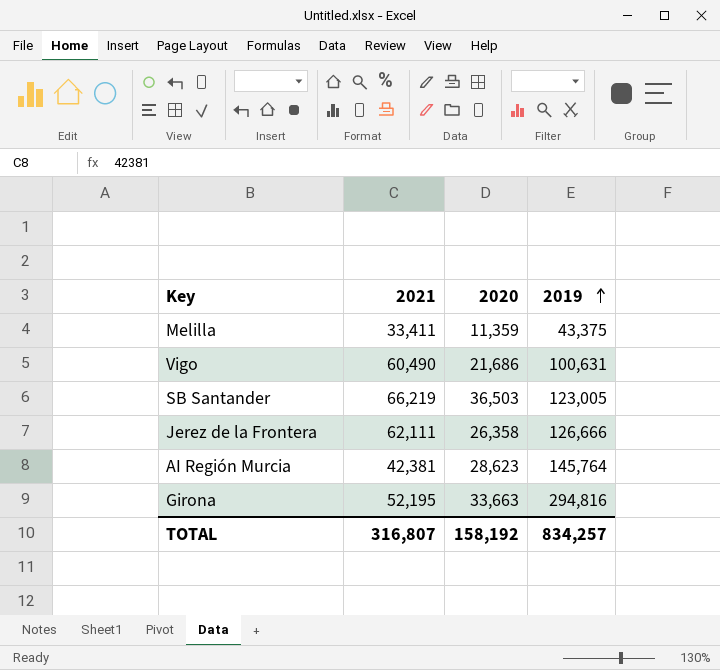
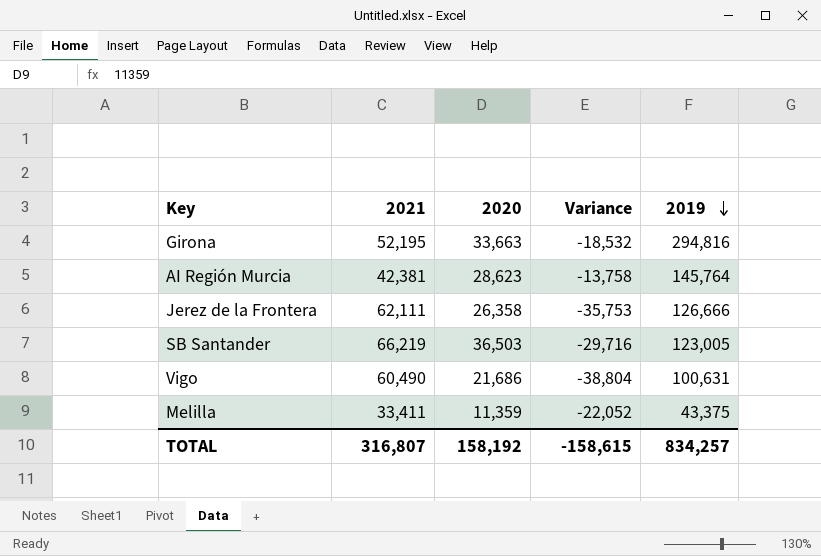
row order: 2019 ascending -> 2019 descending
column Variance | formula: none -> [2020] - [2021]

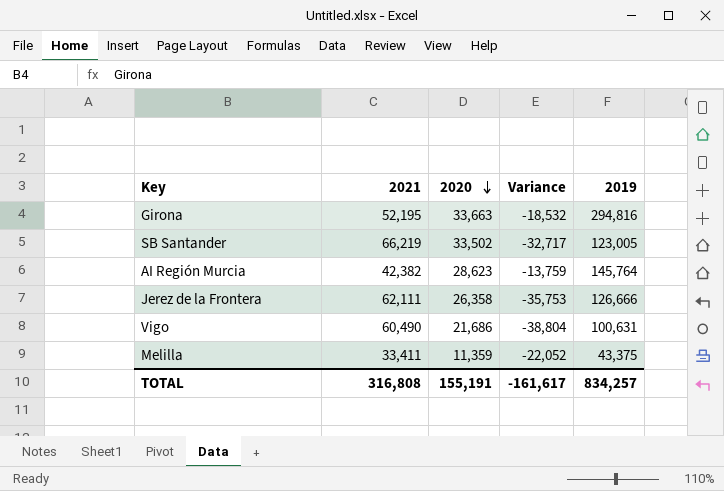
row order: 2019 descending -> 2020 descending
SB Santander | 2020: 36,503 -> 33,502
SB Santander | Variance: -29,716 -> -32,717
AI Región Murcia | 2021: 42,381 -> 42,382
AI Región Murcia | Variance: -13,758 -> -13,759
TOTAL | 2021: 316,807 -> 316,808
TOTAL | 2020: 158,192 -> 155,191
TOTAL | Variance: -158,615 -> -161,617

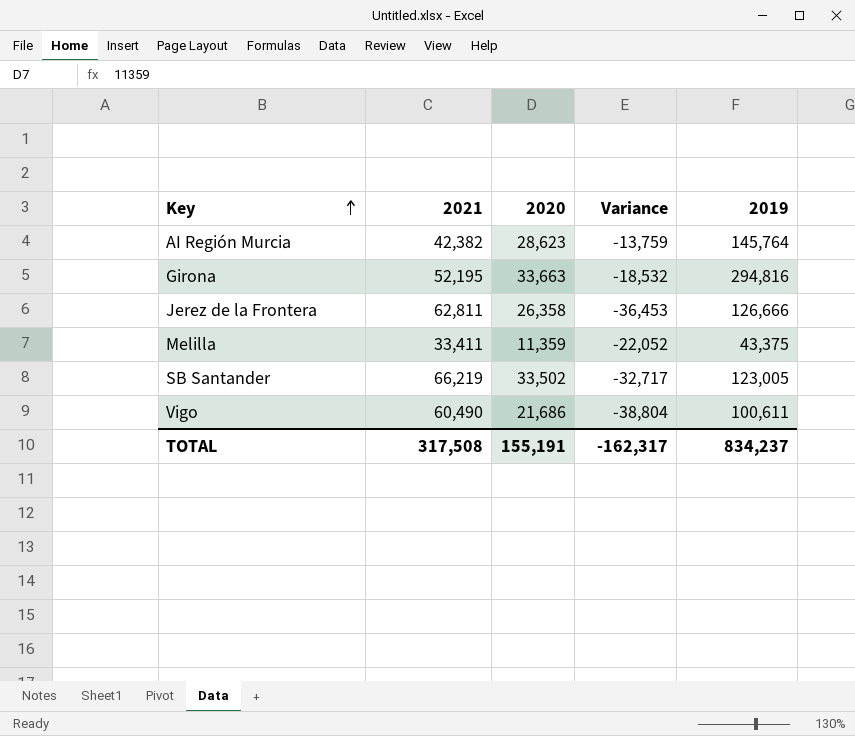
row order: 2020 descending -> Key ascending
Jerez de la Frontera | 2021: 62,111 -> 62,811
Jerez de la Frontera | Variance: -35,753 -> -36,453
Vigo | 2019: 100,631 -> 100,611
TOTAL | 2021: 316,808 -> 317,508
TOTAL | Variance: -161,617 -> -162,317
TOTAL | 2019: 834,257 -> 834,237

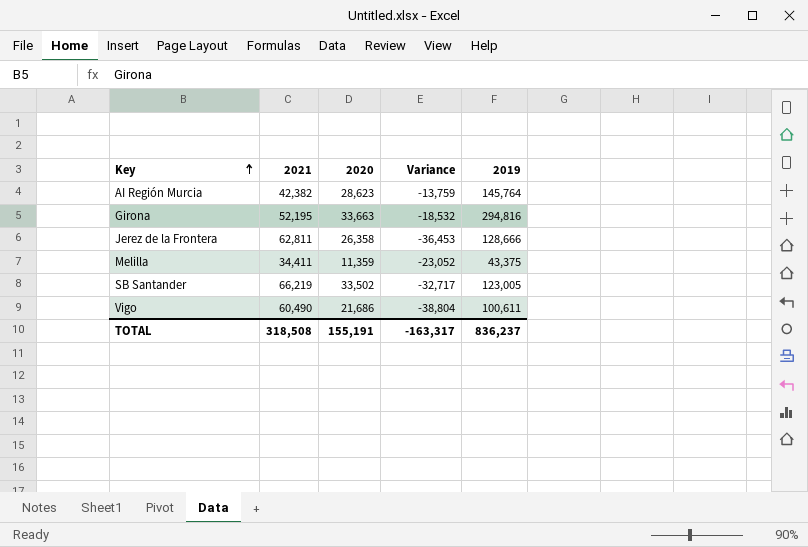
Jerez de la Frontera | 2019: 126,666 -> 128,666
Melilla | 2021: 33,411 -> 34,411
Melilla | Variance: -22,052 -> -23,052
TOTAL | 2021: 317,508 -> 318,508
TOTAL | Variance: -162,317 -> -163,317
TOTAL | 2019: 834,237 -> 836,237

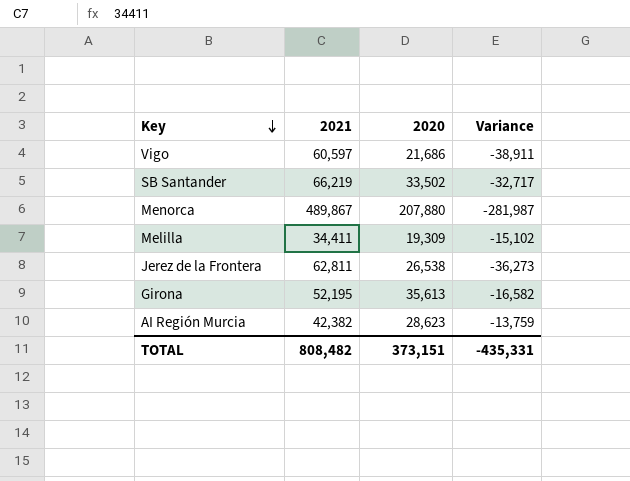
row order: Key ascending -> Key descending
column 2019 | position: 5 -> none
Vigo | 2021: 60,490 -> 60,597
Vigo | Variance: -38,804 -> -38,911
row Menorca: none -> 489,867 | 207,880 | -281,987
Melilla | 2020: 11,359 -> 19,309
Melilla | Variance: -23,052 -> -15,102
Jerez de la Frontera | 2020: 26,358 -> 26,538
Jerez de la Frontera | Variance: -36,453 -> -36,273
Girona | 2020: 33,663 -> 35,613
Girona | Variance: -18,532 -> -16,582
TOTAL | 2021: 318,508 -> 808,482
TOTAL | 2020: 155,191 -> 373,151
TOTAL | Variance: -163,317 -> -435,331

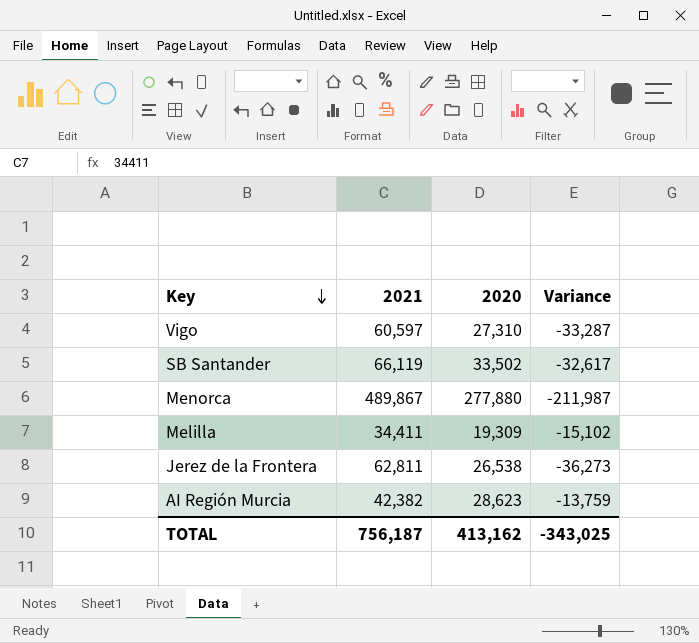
row Girona: 52,195 | 35,613 | -16,582 -> none
Vigo | 2020: 21,686 -> 27,310
Vigo | Variance: -38,911 -> -33,287
SB Santander | 2021: 66,219 -> 66,119
SB Santander | Variance: -32,717 -> -32,617
Menorca | 2020: 207,880 -> 277,880
Menorca | Variance: -281,987 -> -211,987
TOTAL | 2021: 808,482 -> 756,187
TOTAL | 2020: 373,151 -> 413,162
TOTAL | Variance: -435,331 -> -343,025

